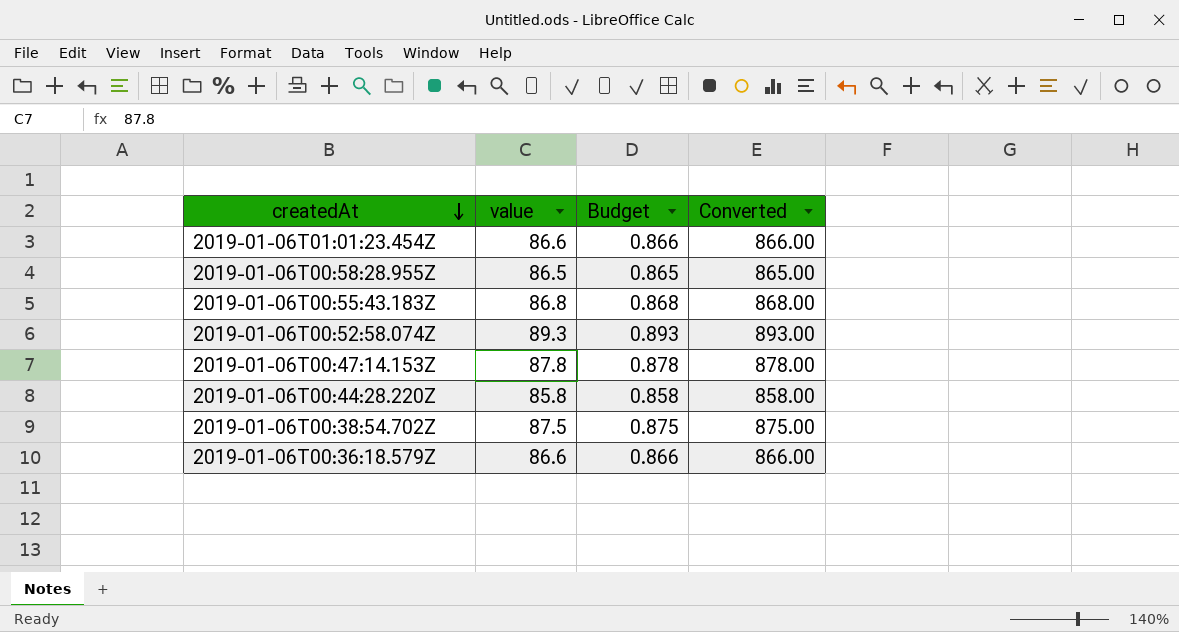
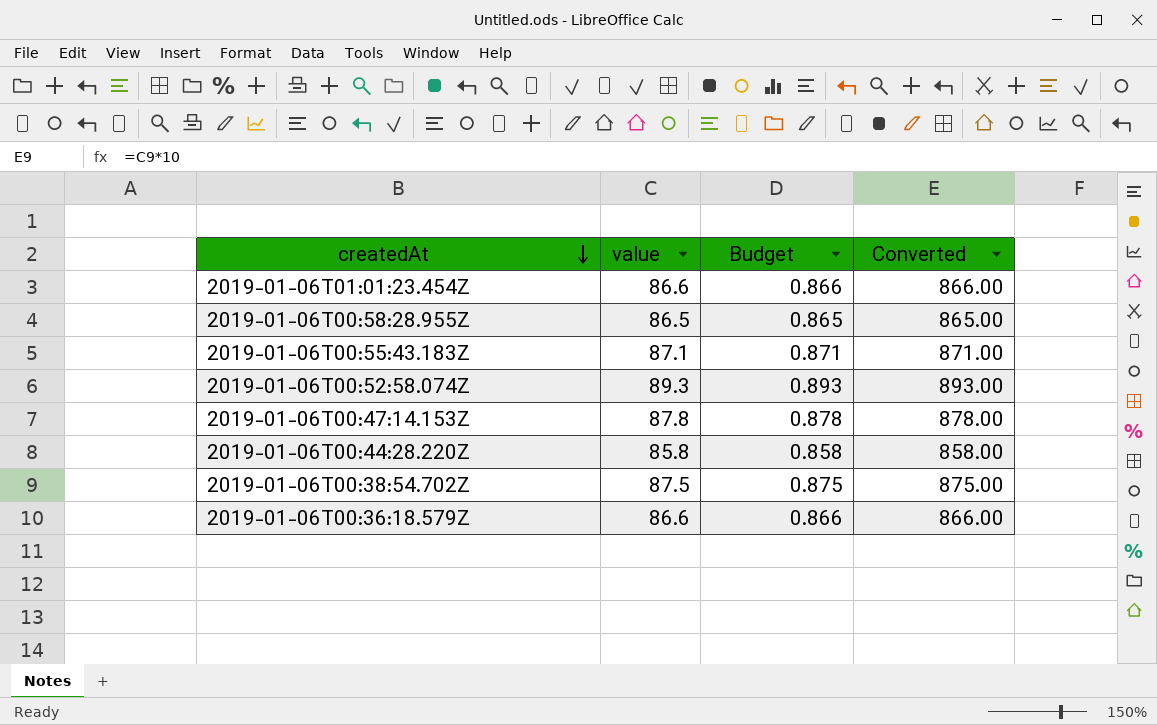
2019-01-06T00:55:43.183Z | value: 86.8 -> 87.1
2019-01-06T00:55:43.183Z | Budget: 0.868 -> 0.871
2019-01-06T00:55:43.183Z | Converted: 868.00 -> 871.00

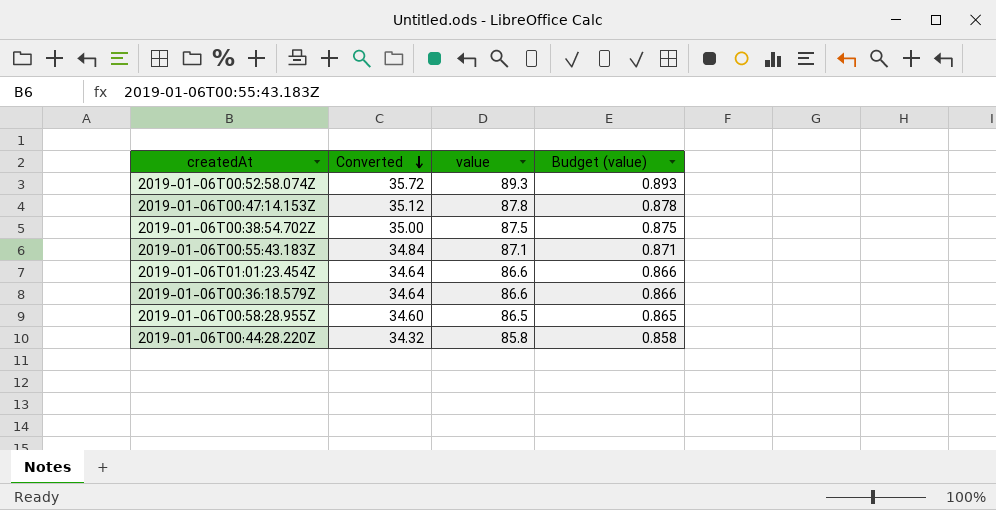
row order: createdAt descending -> Converted descending
column Converted | formula: [value] * 10 -> [value] * 0.4
column Converted | position: 4 -> 2
column name: Budget -> Budget (value)

